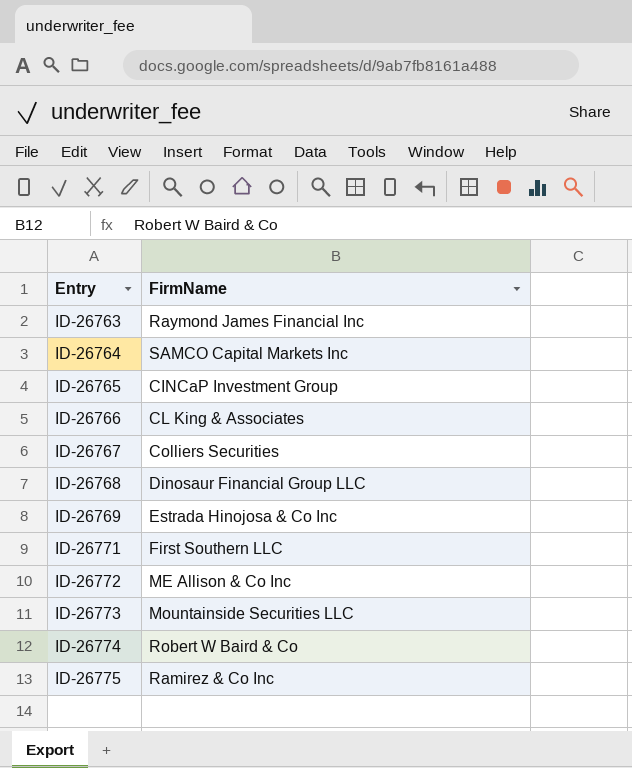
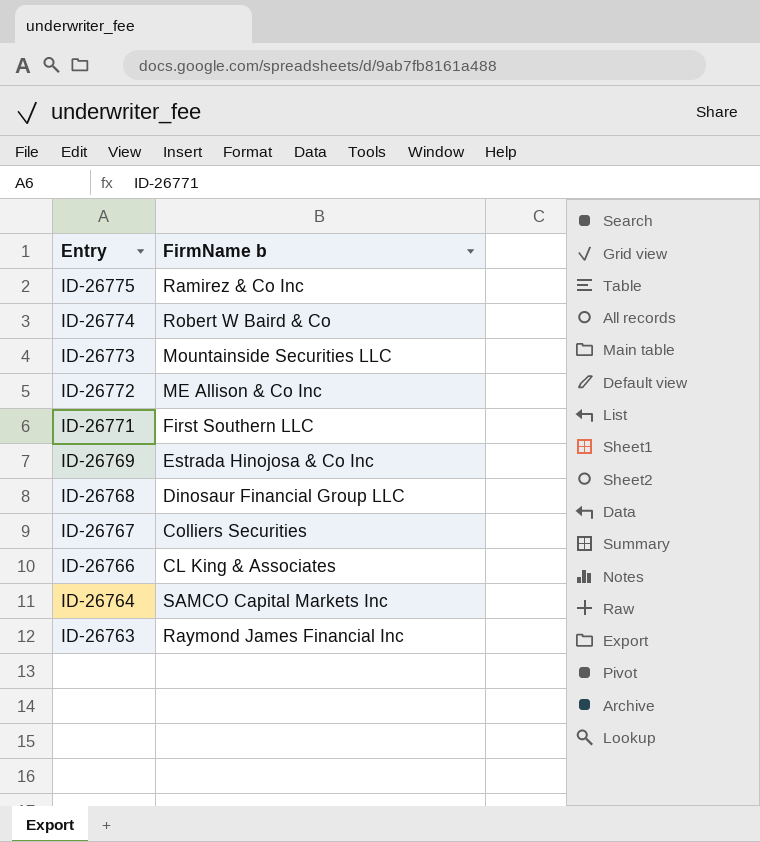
row order: Entry ascending -> Entry descending
column name: FirmName -> FirmName b
row ID-26765: CINCaP Investment Group -> none

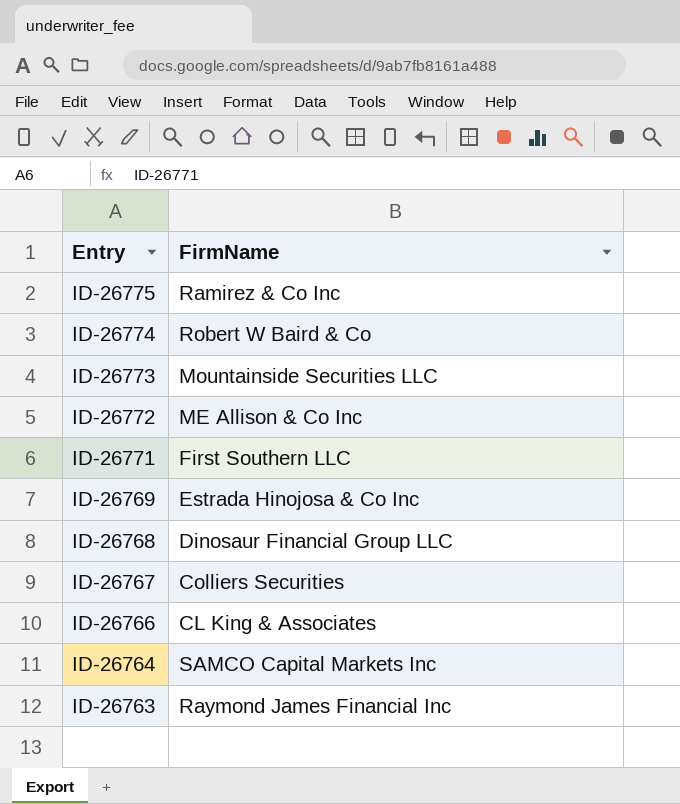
column name: FirmName b -> FirmName

